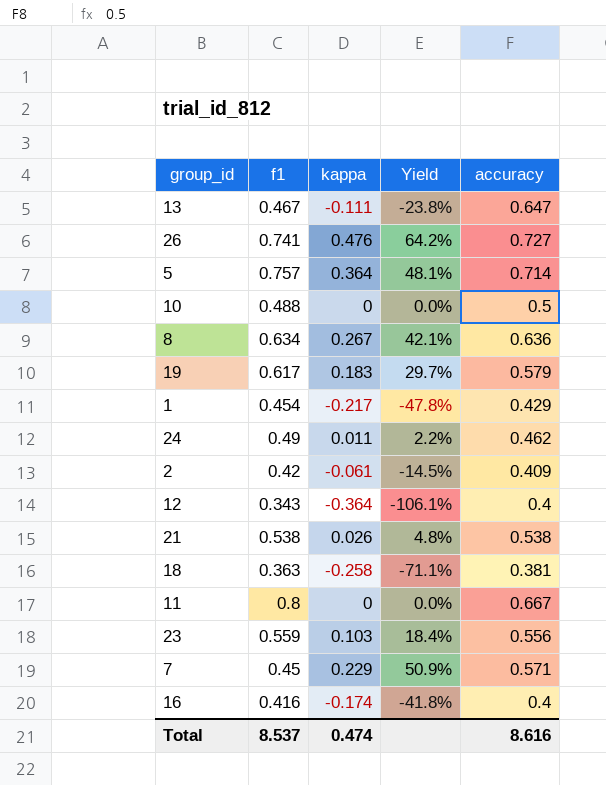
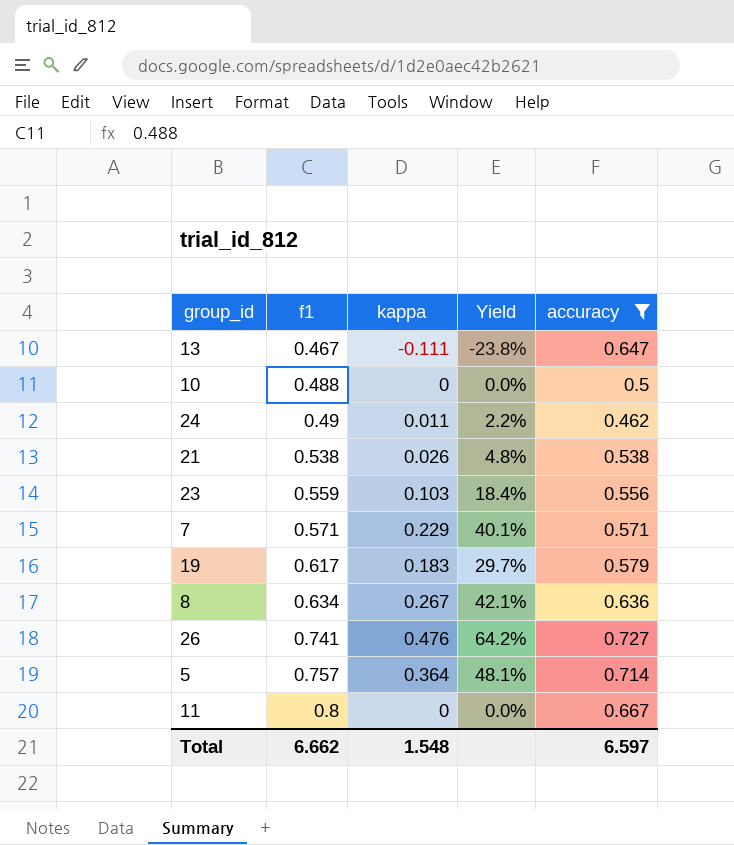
filter: none -> accuracy >= 0.462
row order: none -> f1 ascending
7 | f1: 0.45 -> 0.571
7 | Yield: 50.9% -> 40.1%
Total | f1: 8.537 -> 6.662
Total | kappa: 0.474 -> 1.548
Total | accuracy: 8.616 -> 6.597

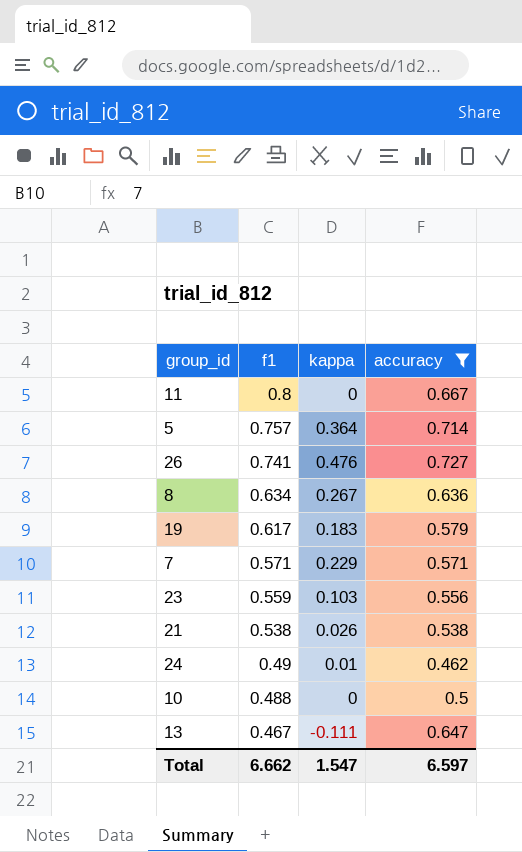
row order: f1 ascending -> f1 descending
column Yield | formula: [kappa] / [f1] -> none
24 | kappa: 0.011 -> 0.01
Total | kappa: 1.548 -> 1.547

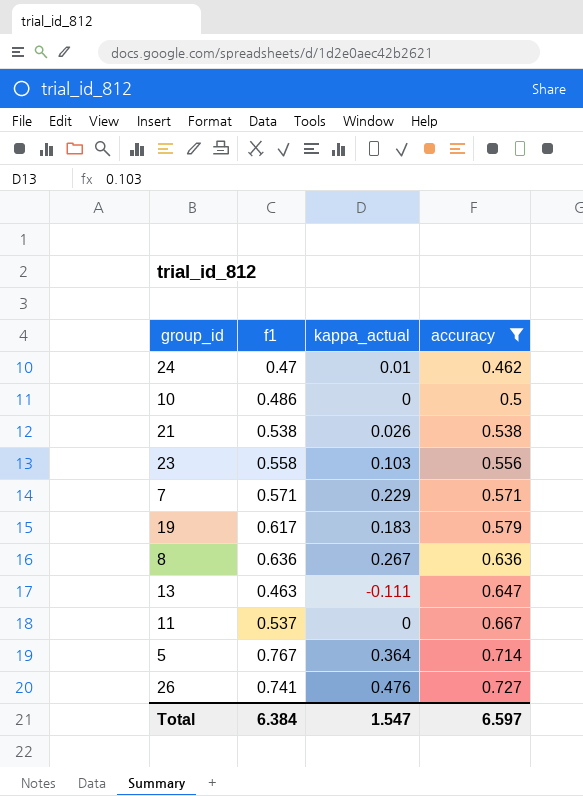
row order: f1 descending -> accuracy ascending
column name: kappa -> kappa_actual
24 | f1: 0.49 -> 0.47
10 | f1: 0.488 -> 0.486
23 | f1: 0.559 -> 0.558
8 | f1: 0.634 -> 0.636
13 | f1: 0.467 -> 0.463
11 | f1: 0.8 -> 0.537
5 | f1: 0.757 -> 0.767
Total | f1: 6.662 -> 6.384

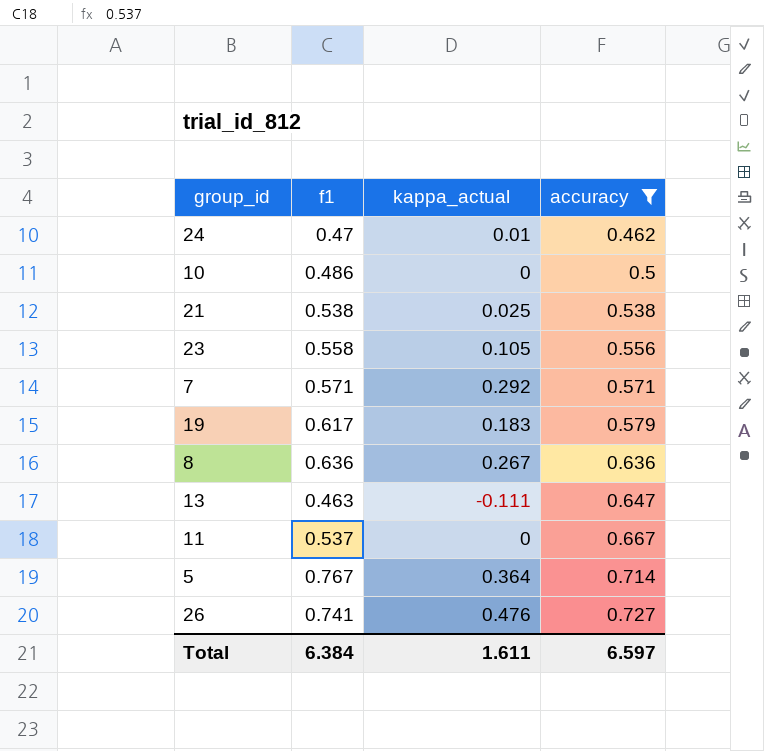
21 | kappa_actual: 0.026 -> 0.025
23 | kappa_actual: 0.103 -> 0.105
7 | kappa_actual: 0.229 -> 0.292
Total | kappa_actual: 1.547 -> 1.611

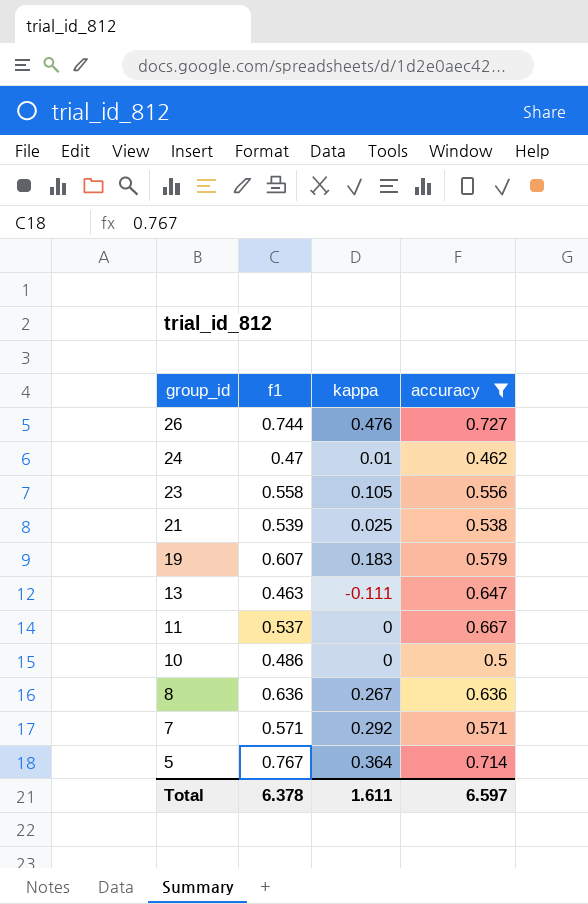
row order: accuracy ascending -> group_id descending
column name: kappa_actual -> kappa
26 | f1: 0.741 -> 0.744
21 | f1: 0.538 -> 0.539
19 | f1: 0.617 -> 0.607
Total | f1: 6.384 -> 6.378

